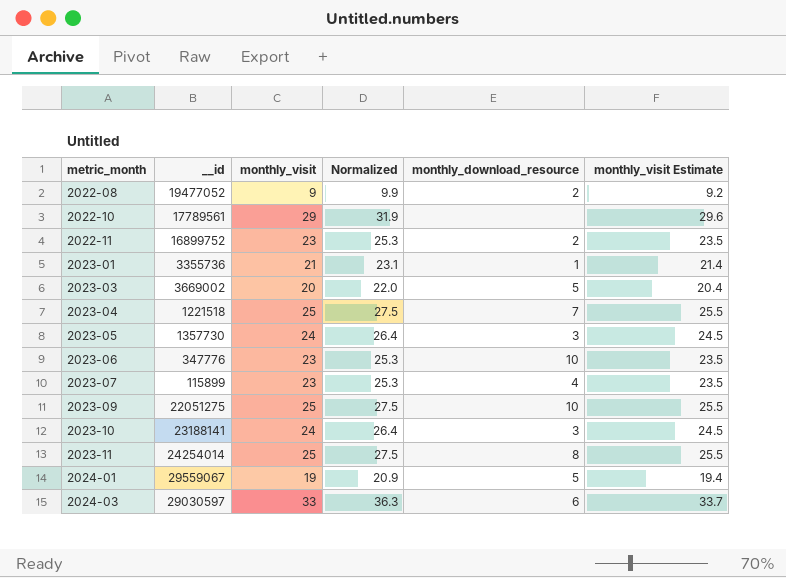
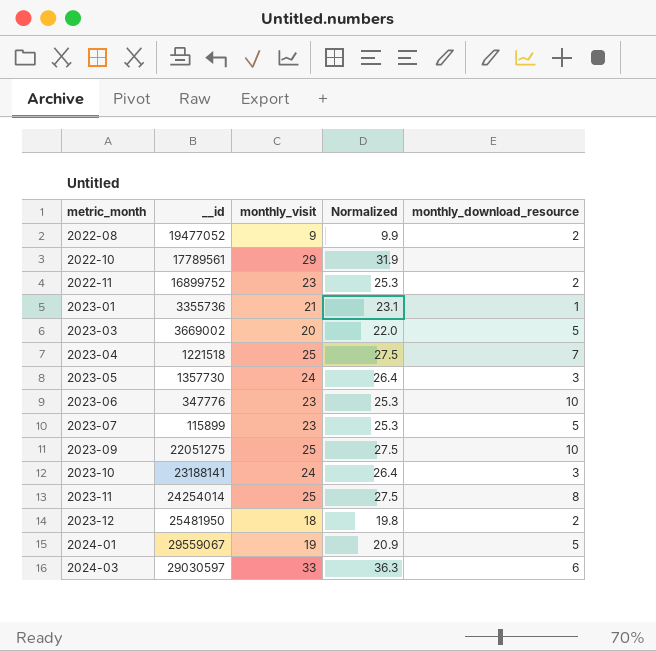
column monthly_visit Estimate | formula: [monthly_visit] * 1.02 -> none
2023-07 | monthly_download_resource: 4 -> 5
row 2023-12: none -> 25481950 | 18 | 19.8 | 2

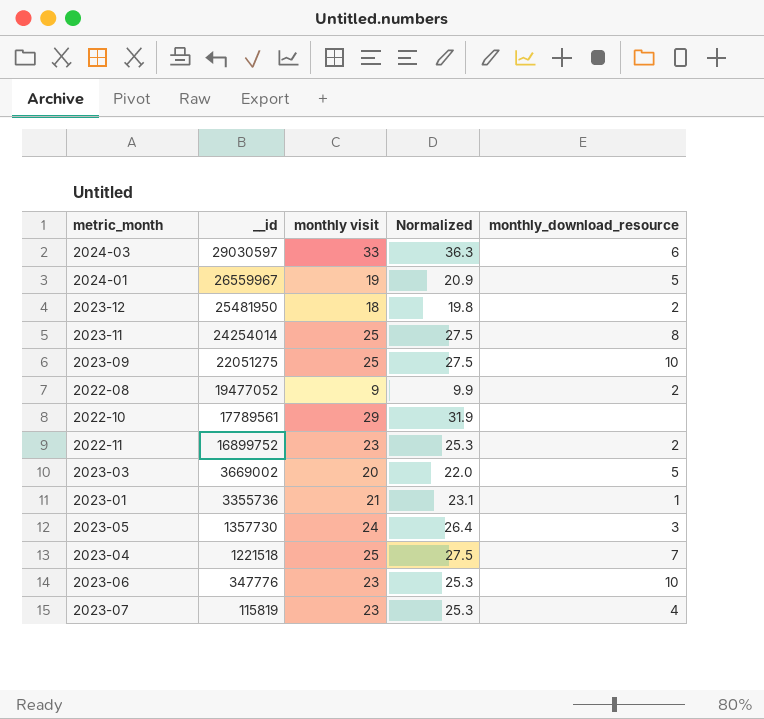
row order: metric_month ascending -> __id descending
column name: monthly_visit -> monthly visit
row 2023-10: 23188141 | 24 | 26.4 | 3 -> none
2024-01 | __id: 29559067 -> 26559967
2023-07 | __id: 115899 -> 115819
2023-07 | monthly_download_resource: 5 -> 4

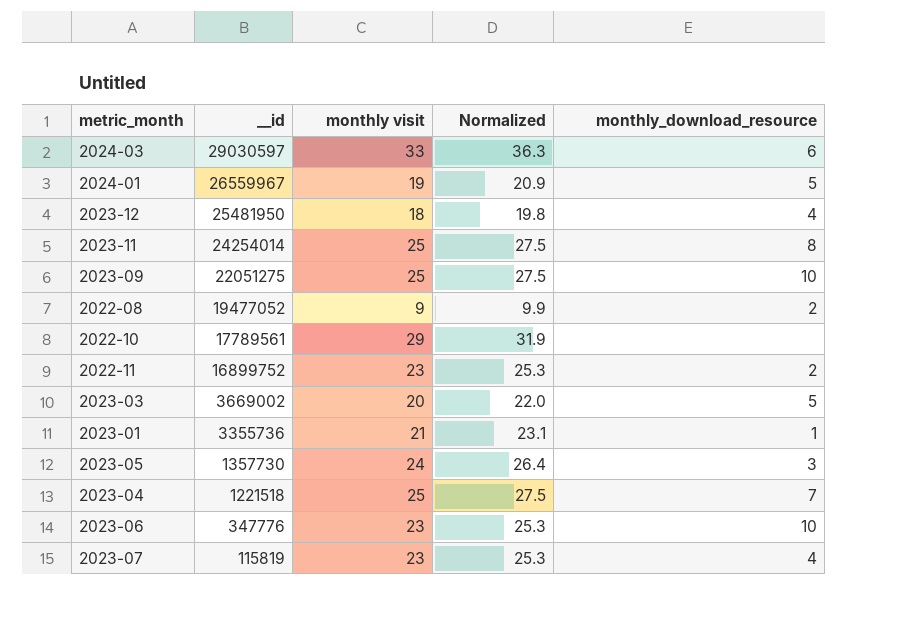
2023-12 | monthly_download_resource: 2 -> 4

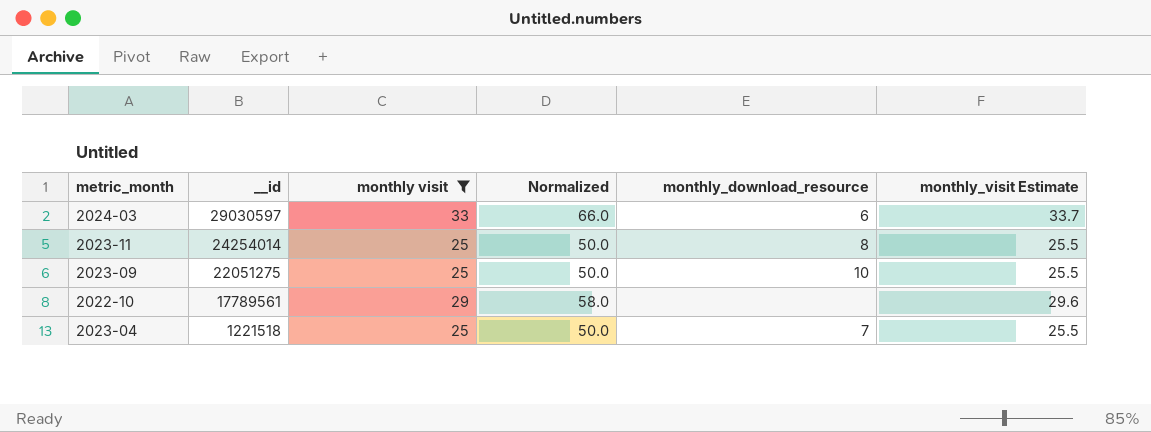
filter: none -> monthly visit >= 25
column Normalized | formula: [monthly visit] * 1.1 -> [monthly visit] * 2
column monthly_visit Estimate | formula: none -> [monthly visit] * 1.02

